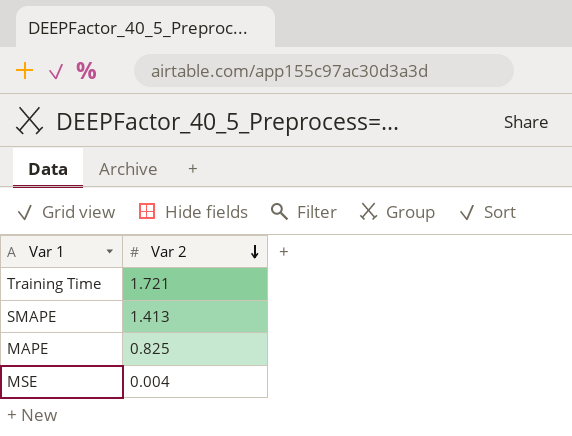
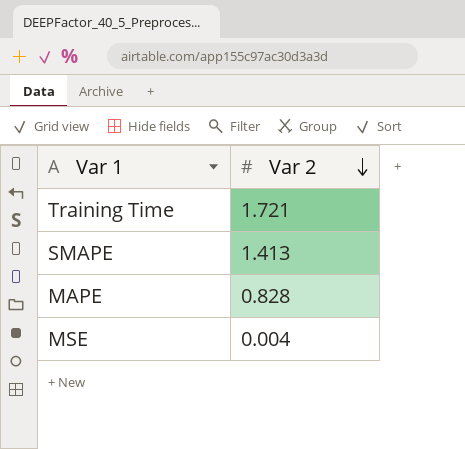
MAPE | Var 2: 0.825 -> 0.828

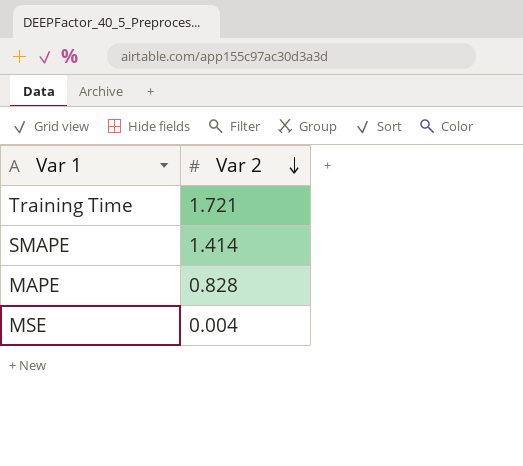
SMAPE | Var 2: 1.413 -> 1.414

